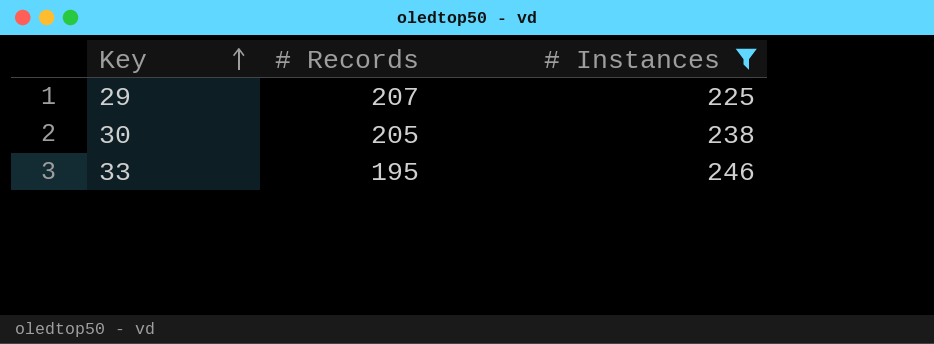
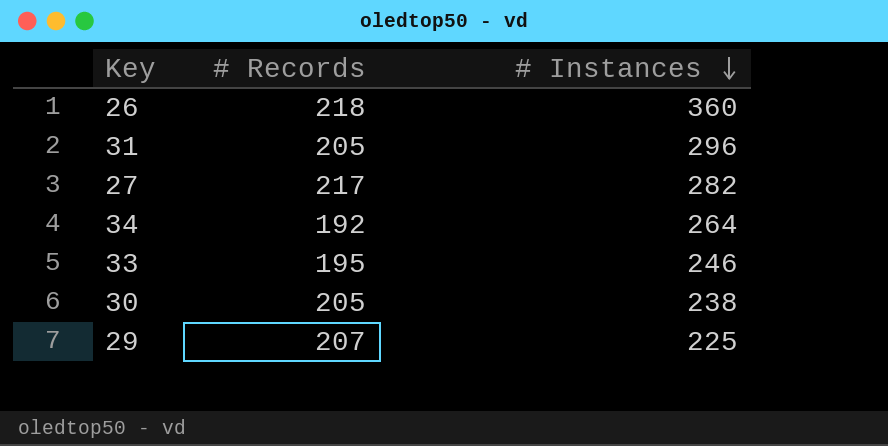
filter: # Instances <= 246 -> none
row order: Key ascending -> # Instances descending

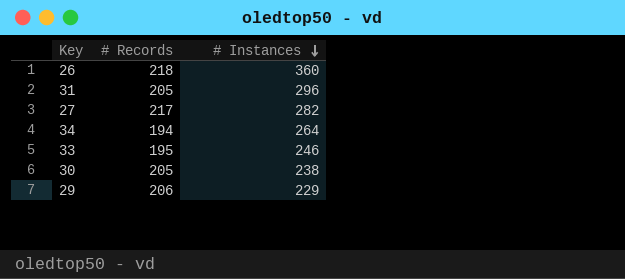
34 | # Records: 192 -> 194
29 | # Records: 207 -> 206
29 | # Instances: 225 -> 229

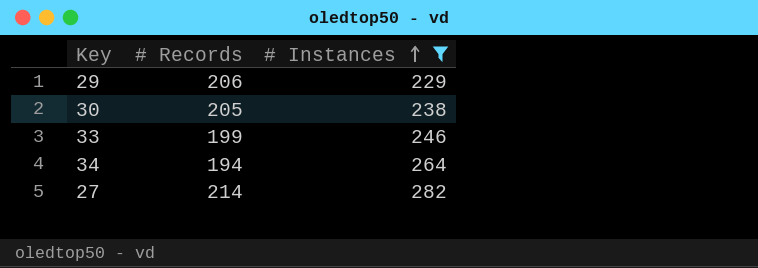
filter: none -> # Instances <= 282
row order: # Instances descending -> # Instances ascending
33 | # Records: 195 -> 199
27 | # Records: 217 -> 214

